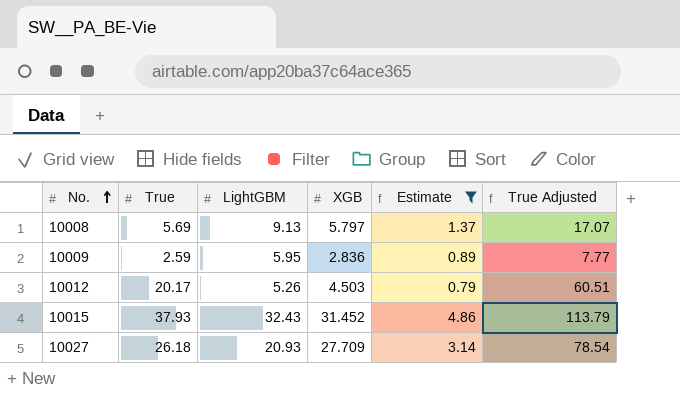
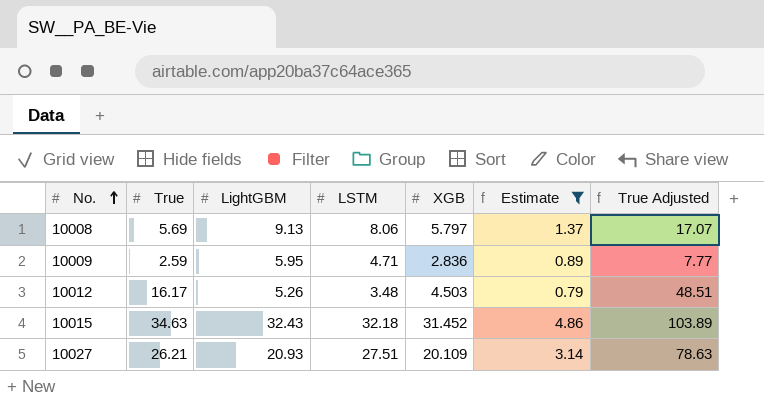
column LSTM | position: none -> 4
10012 | True: 20.17 -> 16.17
10012 | True Adjusted: 60.51 -> 48.51
10015 | True: 37.93 -> 34.63
10015 | True Adjusted: 113.79 -> 103.89
10027 | True: 26.18 -> 26.21
10027 | XGB: 27.709 -> 20.109
10027 | True Adjusted: 78.54 -> 78.63

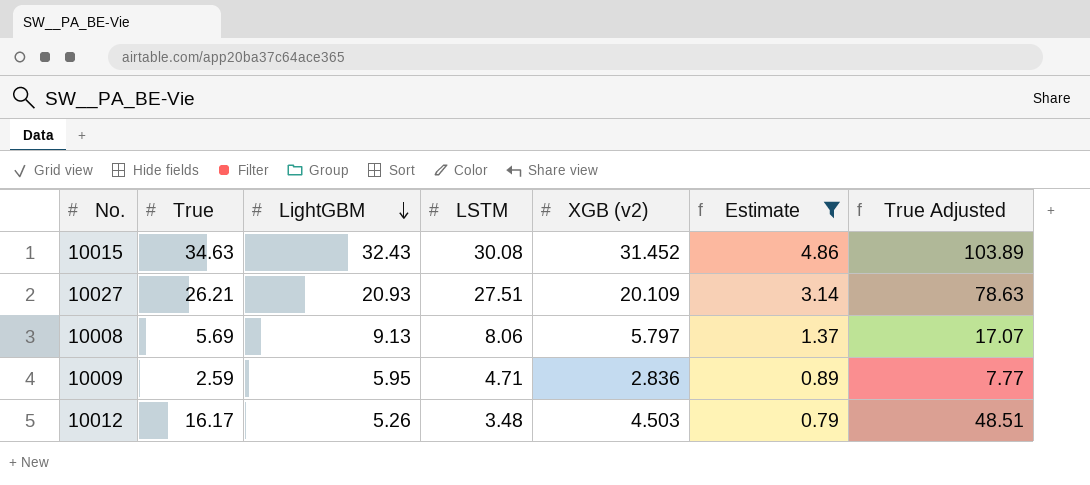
row order: No. ascending -> LightGBM descending
column name: XGB -> XGB (v2)
10015 | LSTM: 32.18 -> 30.08

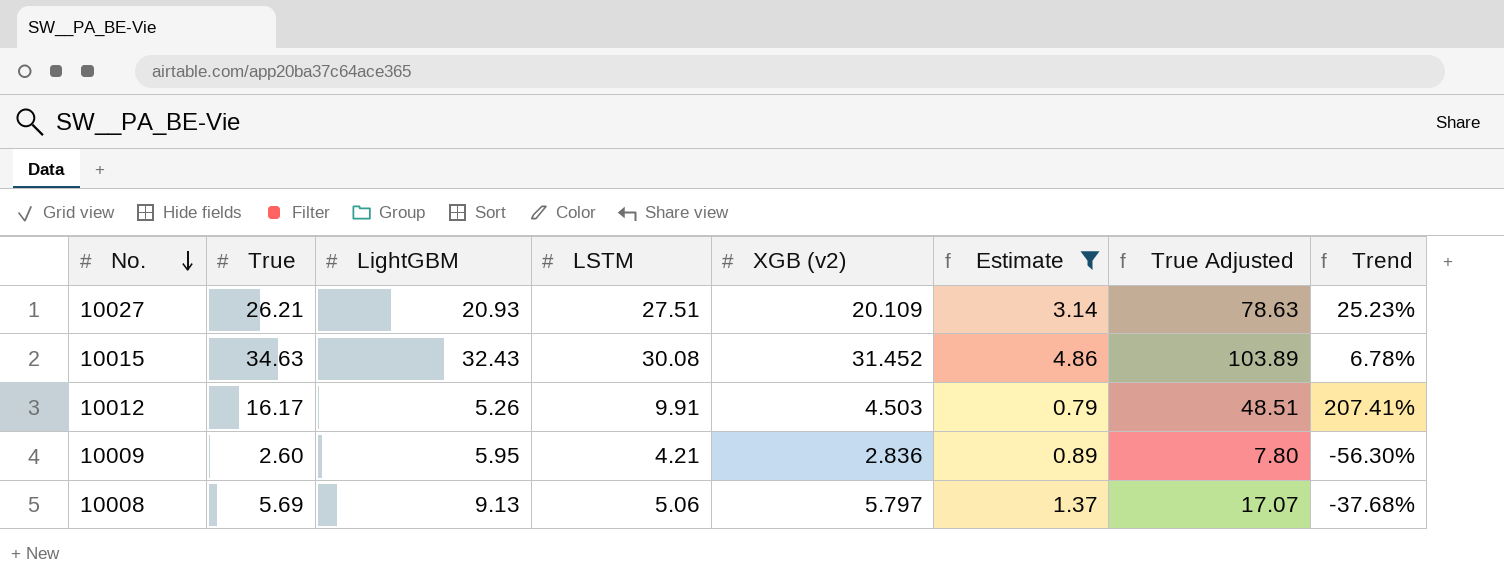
row order: LightGBM descending -> No. descending
column Trend | formula: none -> ([True] - [LightGBM]) / [LightGBM]
10012 | LSTM: 3.48 -> 9.91
10009 | True: 2.59 -> 2.60
10009 | LSTM: 4.71 -> 4.21
10009 | True Adjusted: 7.77 -> 7.80
10008 | LSTM: 8.06 -> 5.06

